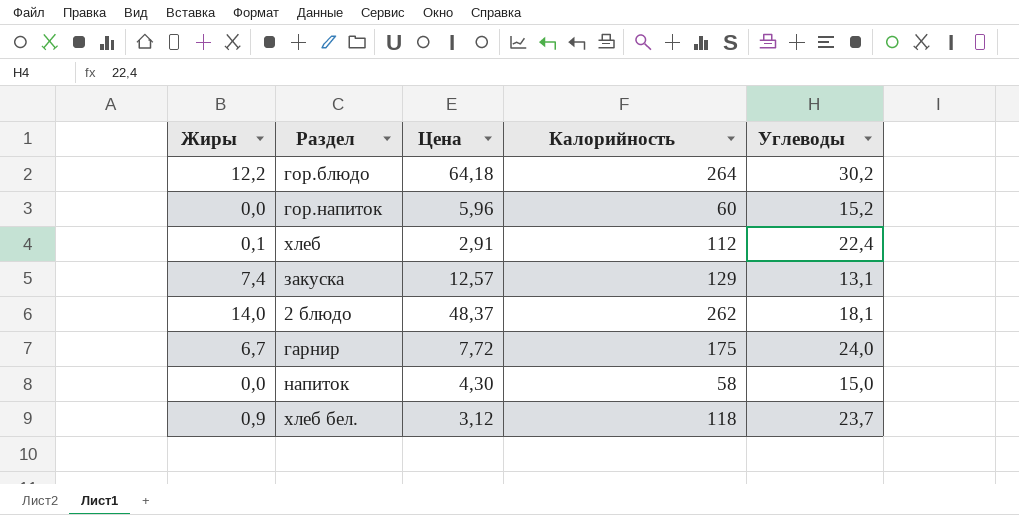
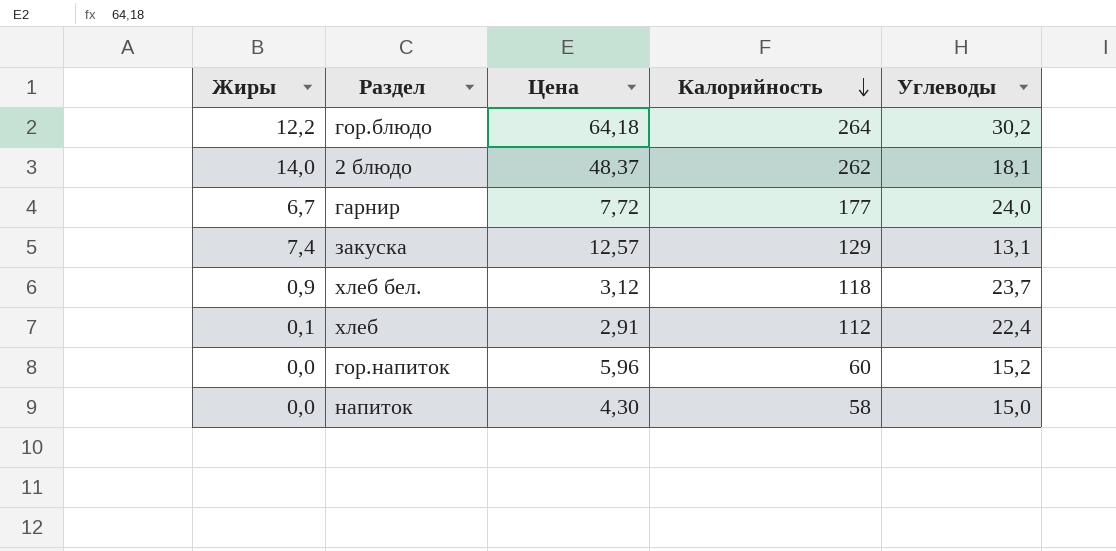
row order: none -> Калорийность descending
гарнир | Калорийность: 175 -> 177

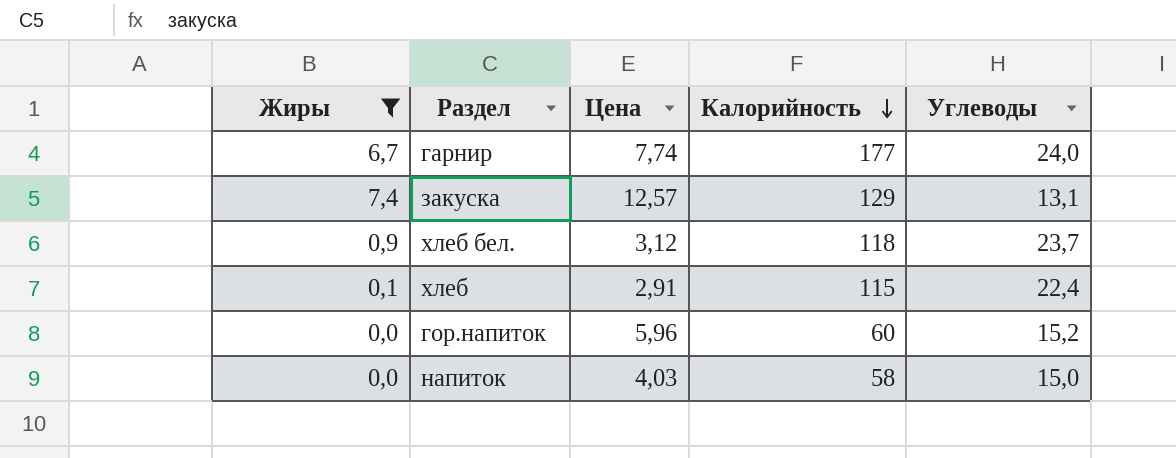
filter: none -> Жиры <= 7,4
гарнир | Цена: 7,72 -> 7,74
хлеб | Калорийность: 112 -> 115
напиток | Цена: 4,30 -> 4,03

